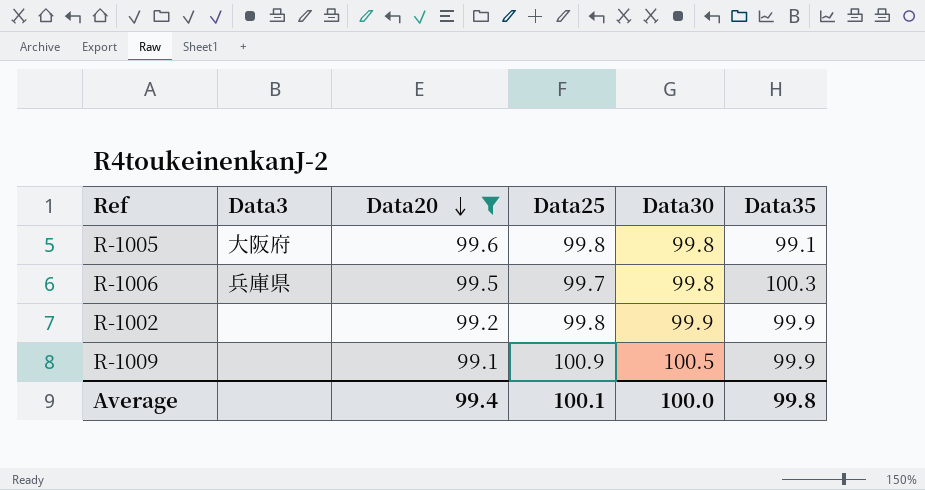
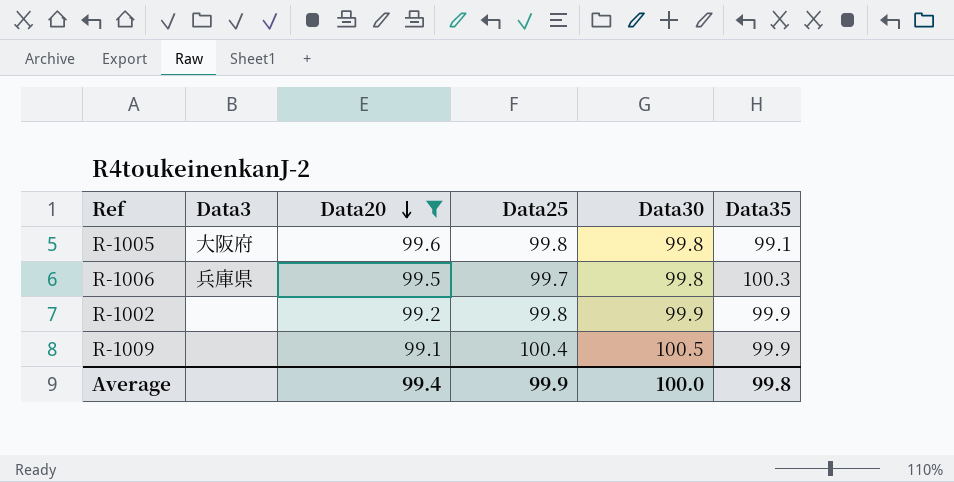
R-1009 | Data25: 100.9 -> 100.4
Average | Data25: 100.1 -> 99.9

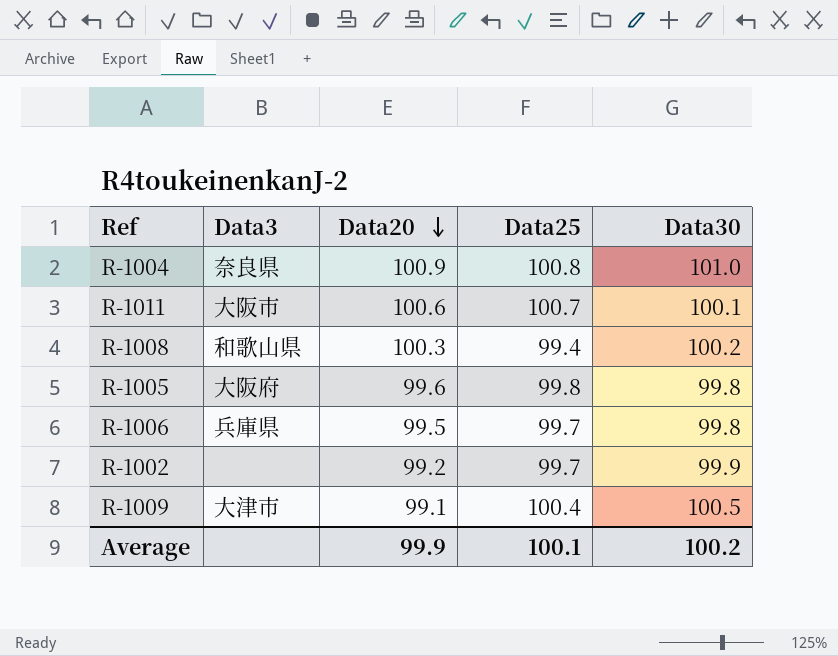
filter: Data20 <= 99.6 -> none
column Data35 | position: 6 -> none
R-1002 | Data25: 99.8 -> 99.7
R-1009 | Data3: none -> 大津市
Average | Data20: 99.4 -> 99.9
Average | Data25: 99.9 -> 100.1
Average | Data30: 100.0 -> 100.2

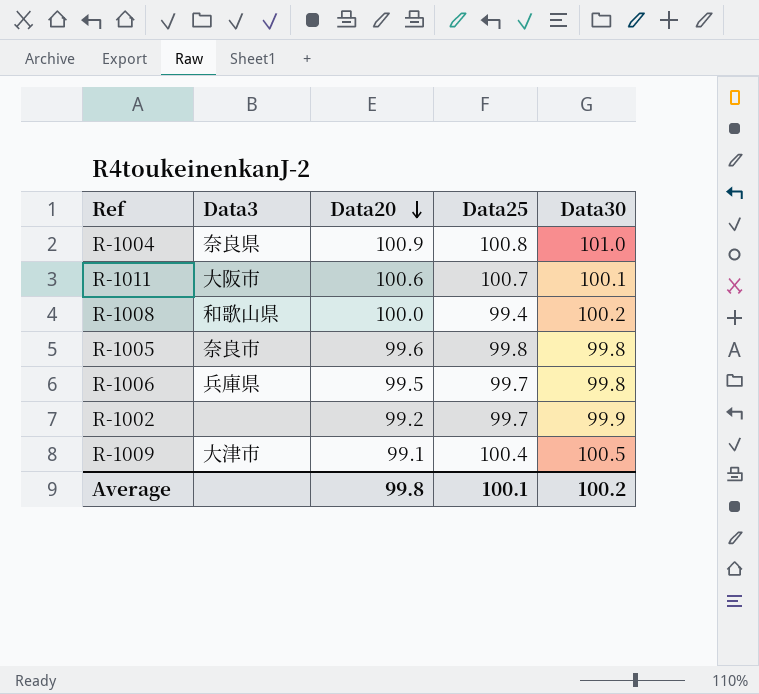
R-1008 | Data20: 100.3 -> 100.0
R-1005 | Data3: 大阪府 -> 奈良市
Average | Data20: 99.9 -> 99.8

